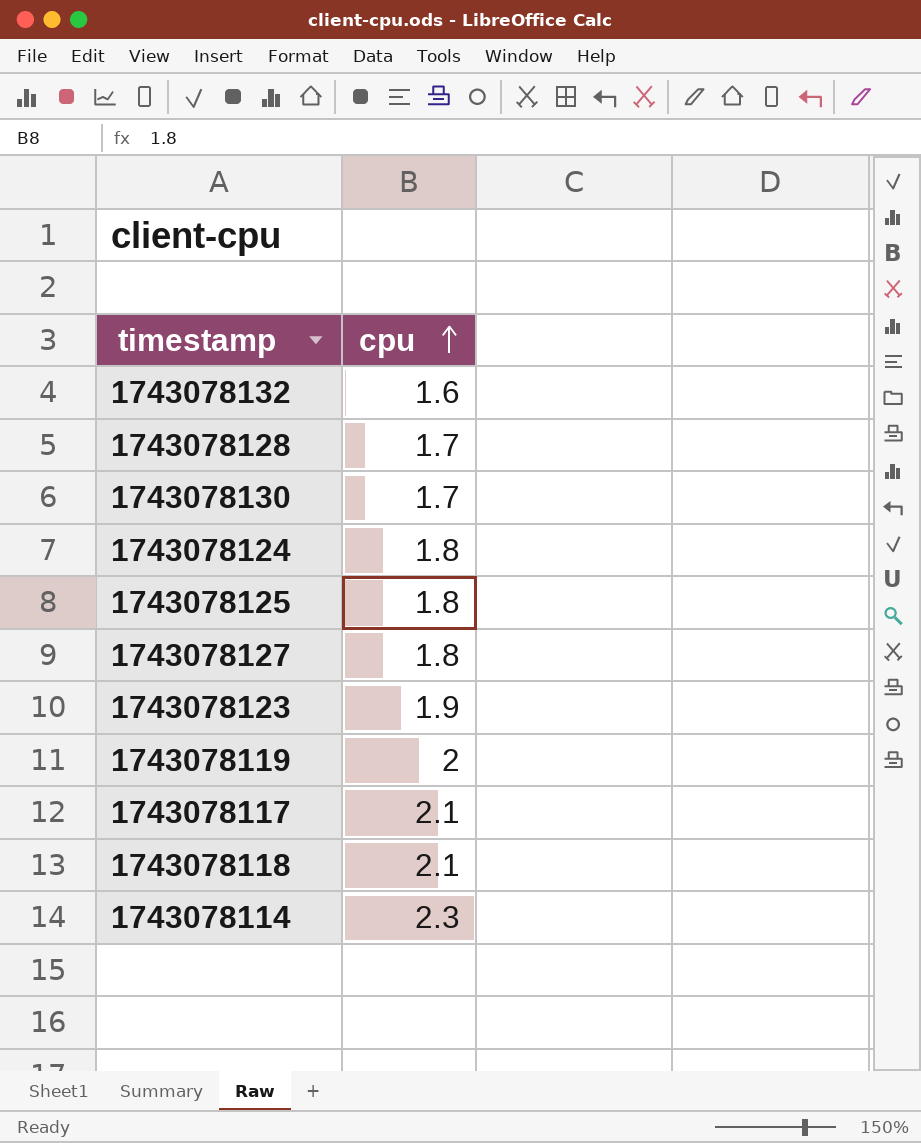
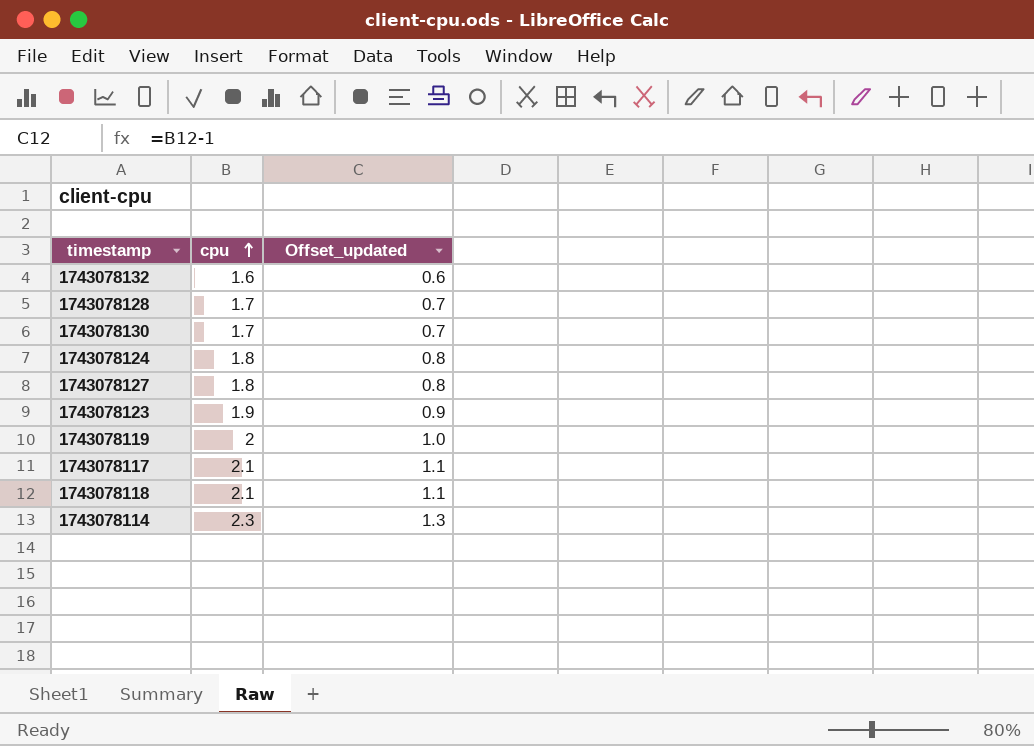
column Offset_updated | formula: none -> [cpu] - 1
row 1743078125: 1.8 -> none

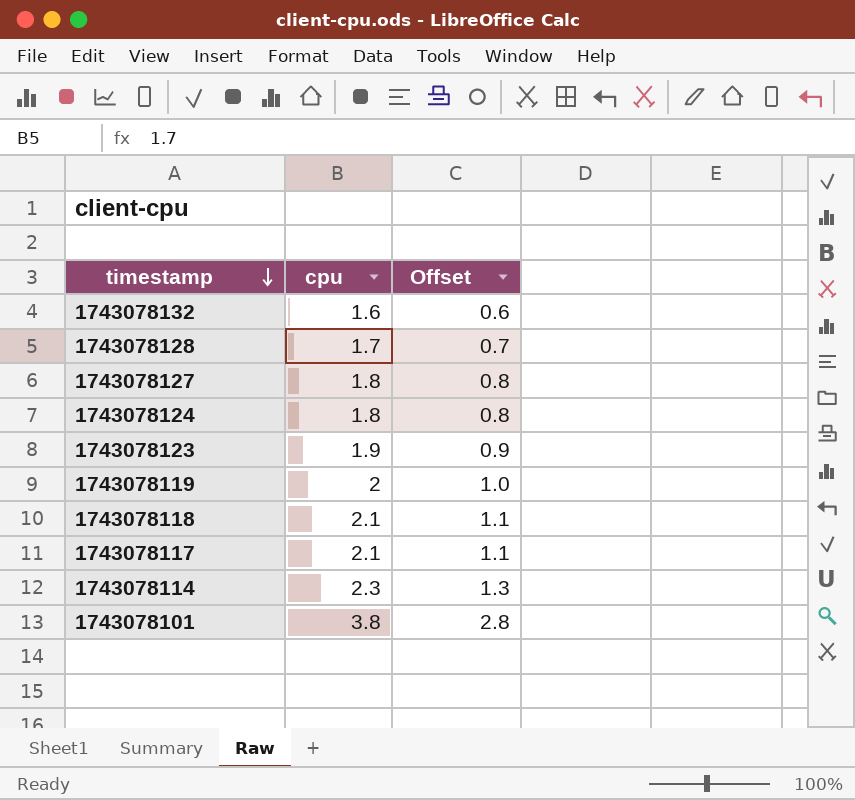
row order: cpu ascending -> timestamp descending
column name: Offset_updated -> Offset
row 1743078130: 1.7 | 0.7 -> none
row 1743078101: none -> 3.8 | 2.8

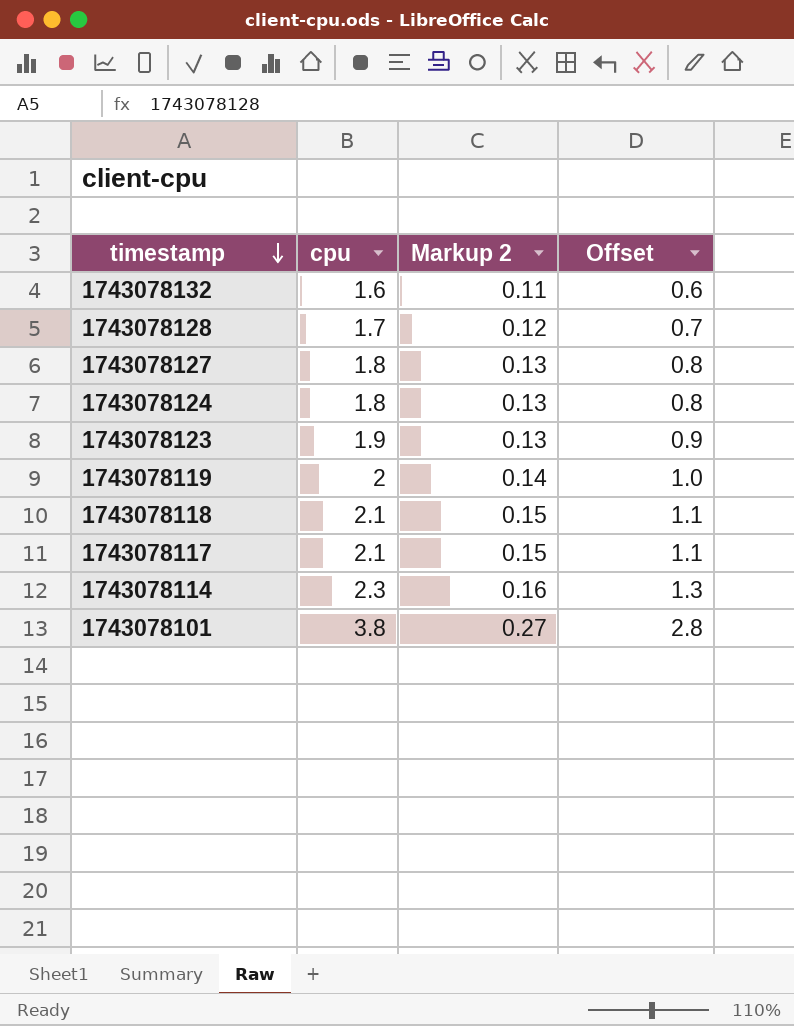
column Markup 2 | formula: none -> [cpu] * 0.07

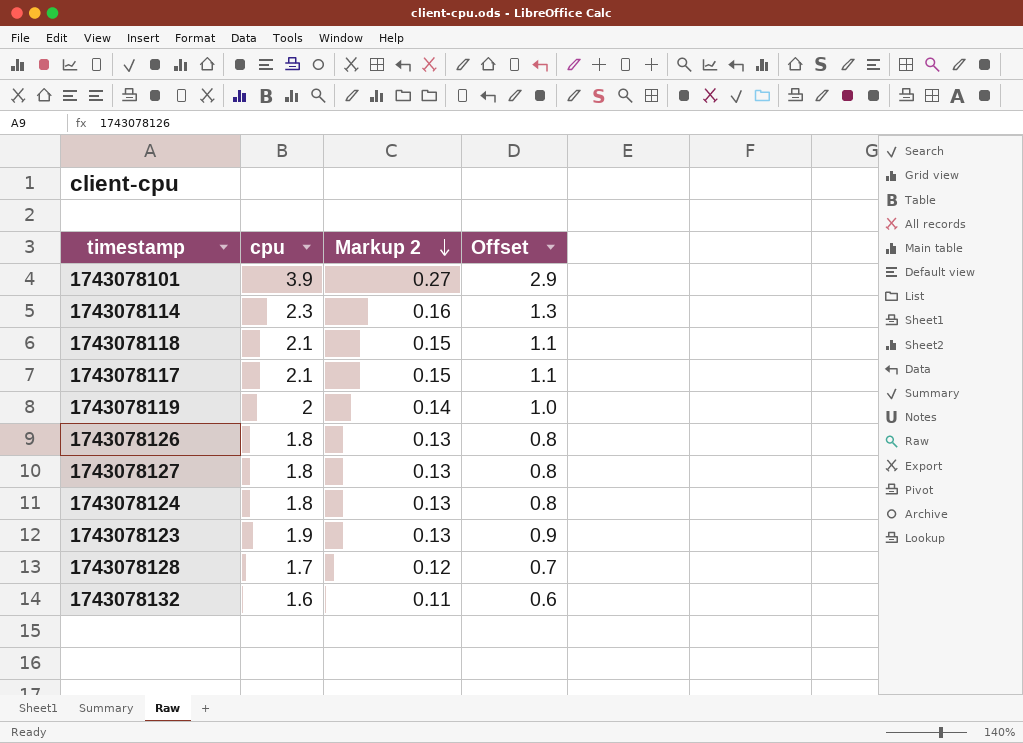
row order: timestamp descending -> Markup 2 descending
1743078101 | cpu: 3.8 -> 3.9
1743078101 | Offset: 2.8 -> 2.9
row 1743078126: none -> 1.8 | 0.13 | 0.8

